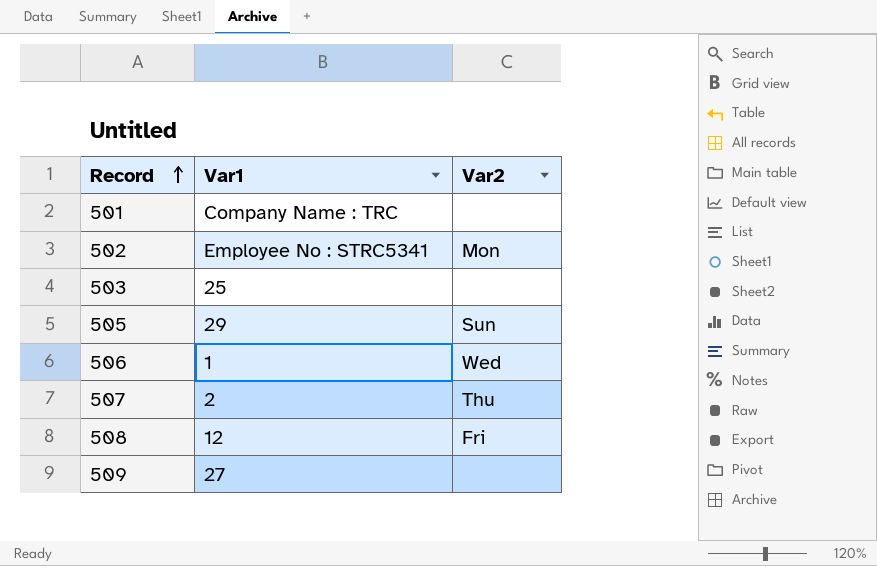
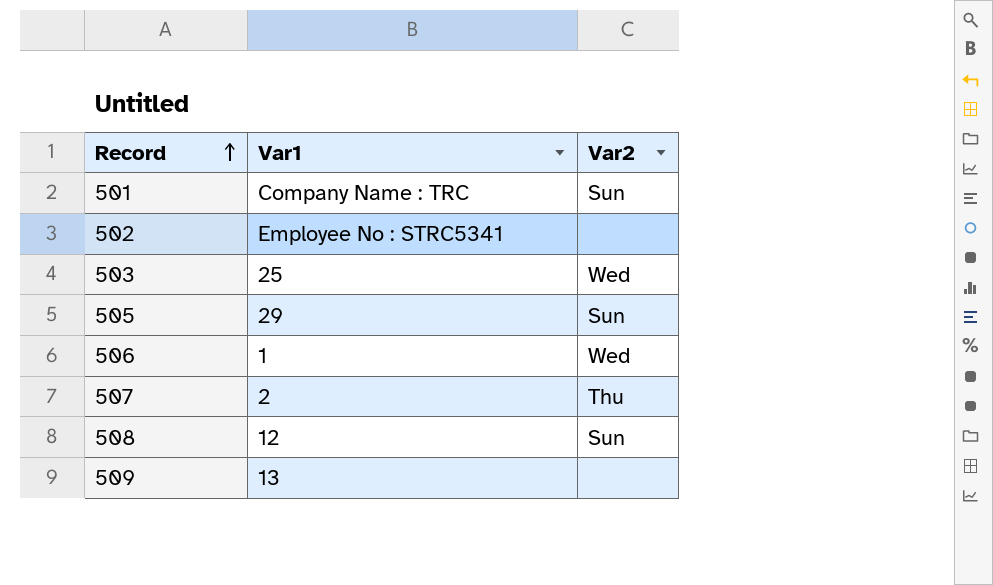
501 | Var2: none -> Sun
502 | Var2: Mon -> none
503 | Var2: none -> Wed
508 | Var2: Fri -> Sun
509 | Var1: 27 -> 13

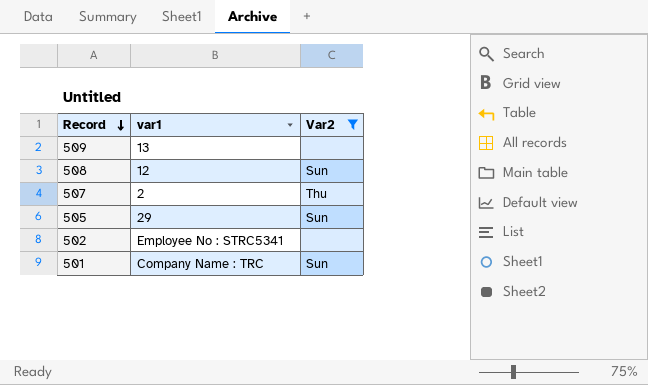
filter: none -> Var2 != Wed
row order: Record ascending -> Record descending
column name: Var1 -> var1

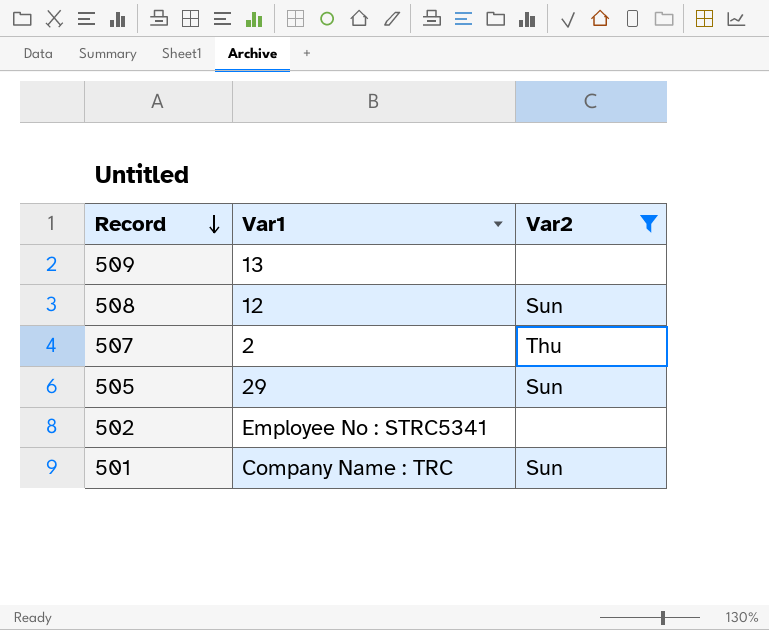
column name: var1 -> Var1

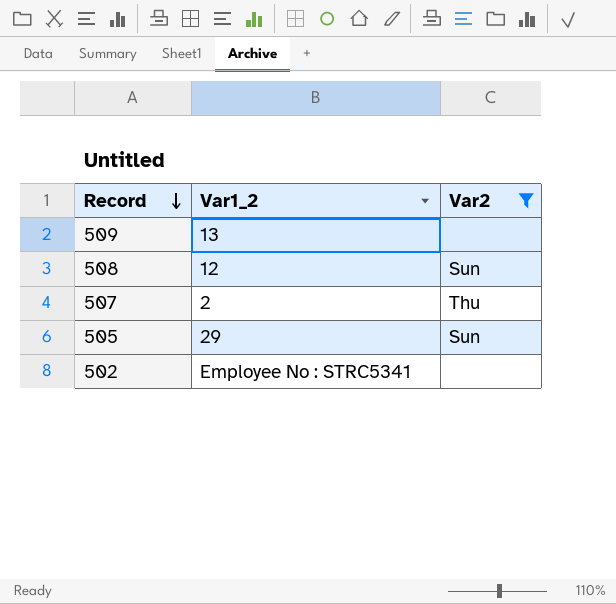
column name: Var1 -> Var1_2
row 501: Company Name : TRC | Sun -> none

